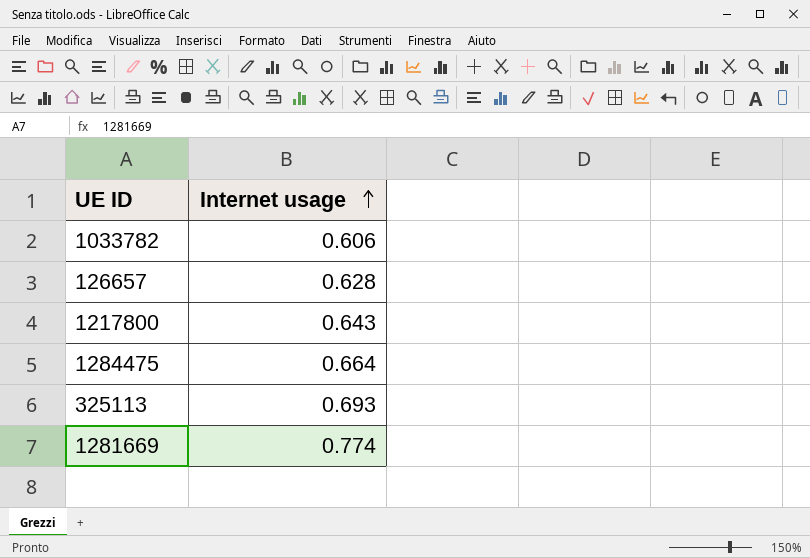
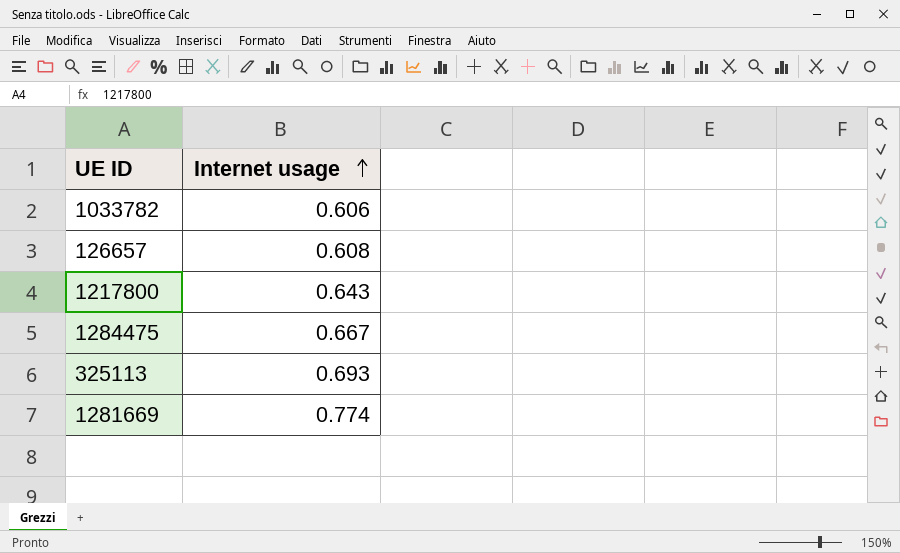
126657 | Internet usage: 0.628 -> 0.608
1284475 | Internet usage: 0.664 -> 0.667

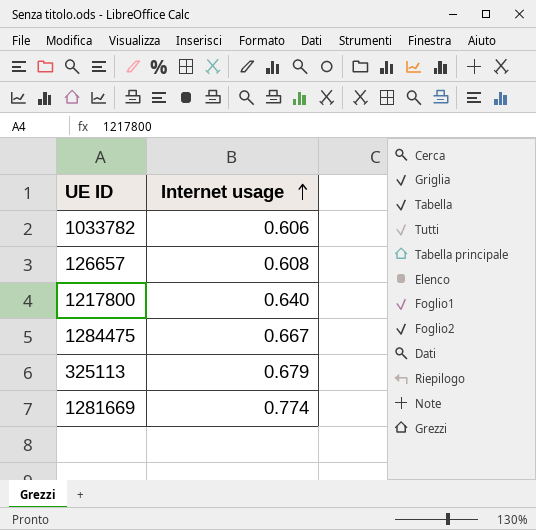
1217800 | Internet usage: 0.643 -> 0.640
325113 | Internet usage: 0.693 -> 0.679

